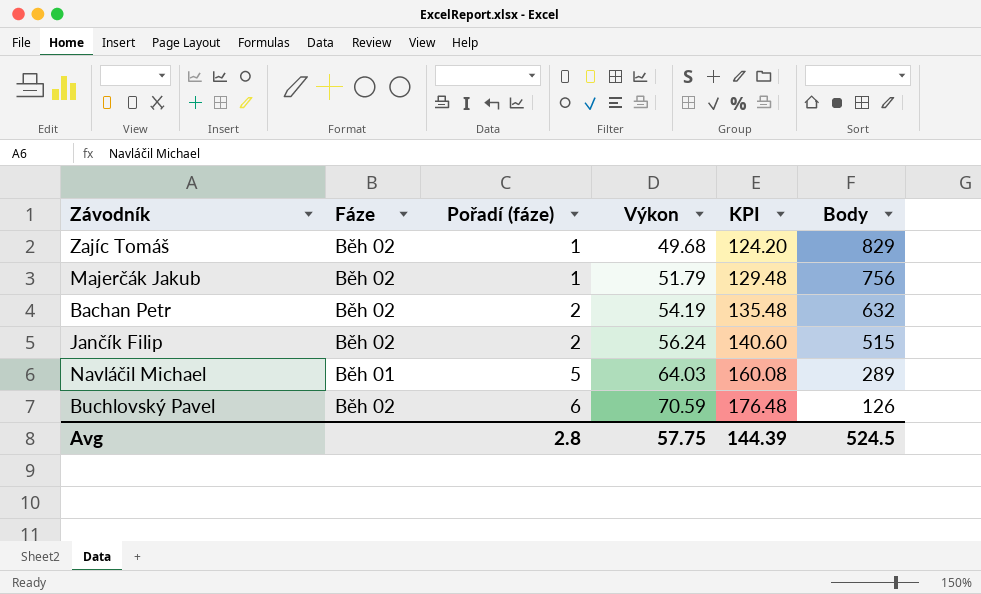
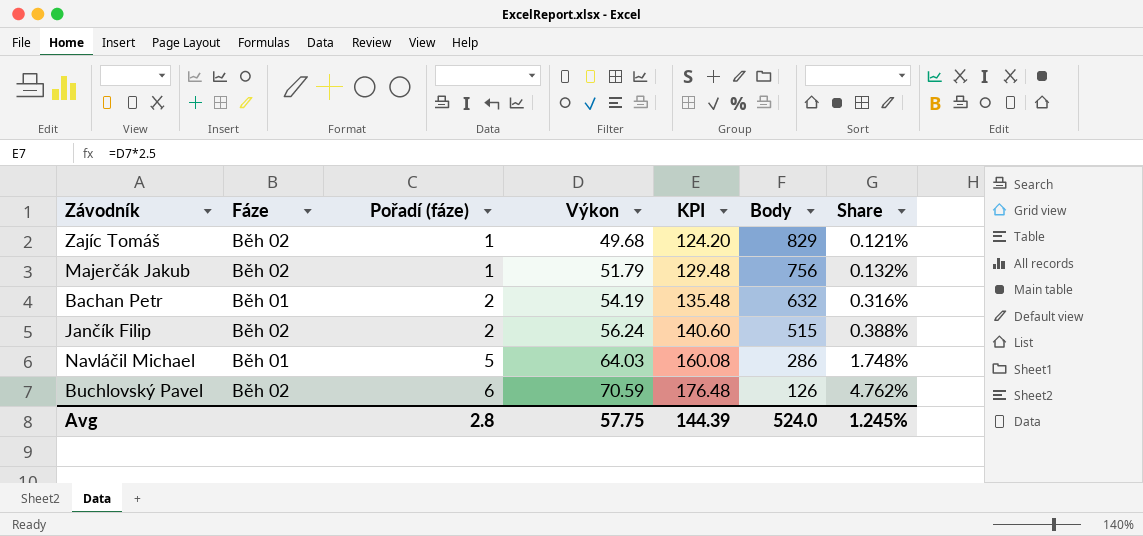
column Share | formula: none -> [Pořadí (fáze)] / [Body]
Bachan Petr | Fáze: Běh 02 -> Běh 01
Navláčil Michael | Body: 289 -> 286
Avg | Body: 524.5 -> 524.0

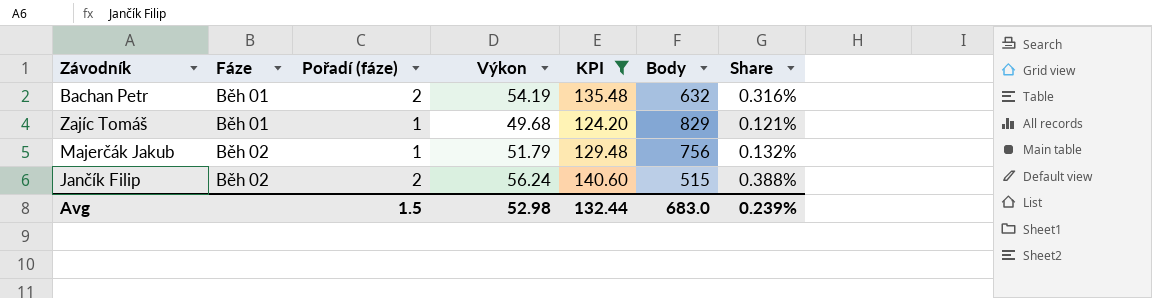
filter: none -> KPI <= 140.60
row order: Pořadí (fáze) ascending -> Fáze ascending
Zajíc Tomáš | Fáze: Běh 02 -> Běh 01
Avg | Pořadí (fáze): 2.8 -> 1.5
Avg | Výkon: 57.75 -> 52.98
Avg | KPI: 144.39 -> 132.44
Avg | Body: 524.0 -> 683.0
Avg | Share: 1.245% -> 0.239%

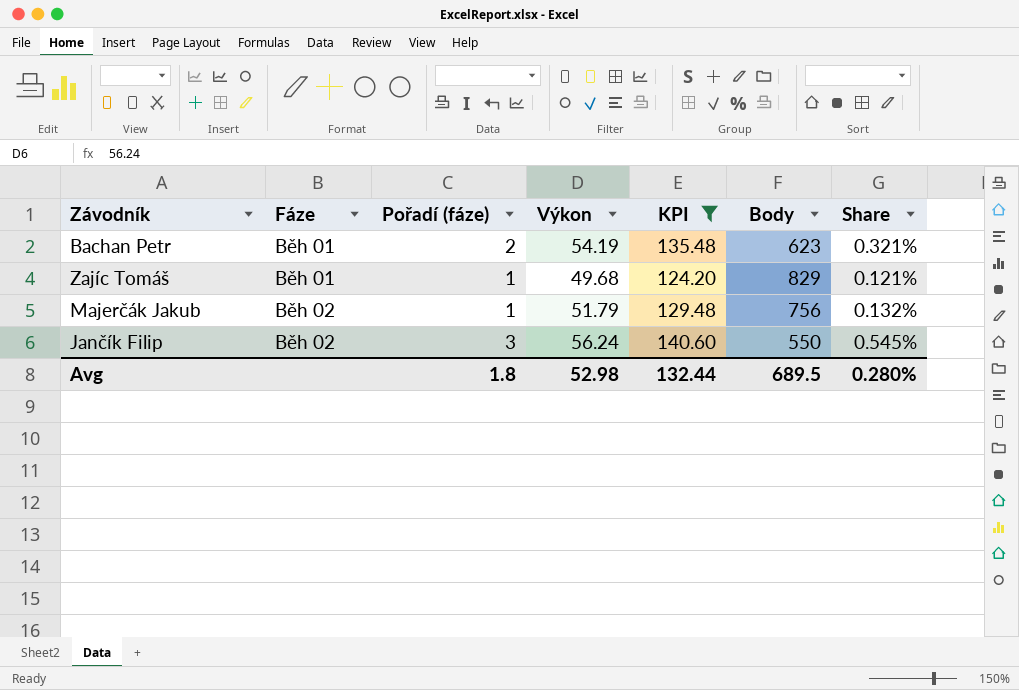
Bachan Petr | Body: 632 -> 623
Bachan Petr | Share: 0.316% -> 0.321%
Jančík Filip | Pořadí (fáze): 2 -> 3
Jančík Filip | Body: 515 -> 550
Jančík Filip | Share: 0.388% -> 0.545%
Avg | Pořadí (fáze): 1.5 -> 1.8
Avg | Body: 683.0 -> 689.5
Avg | Share: 0.239% -> 0.280%

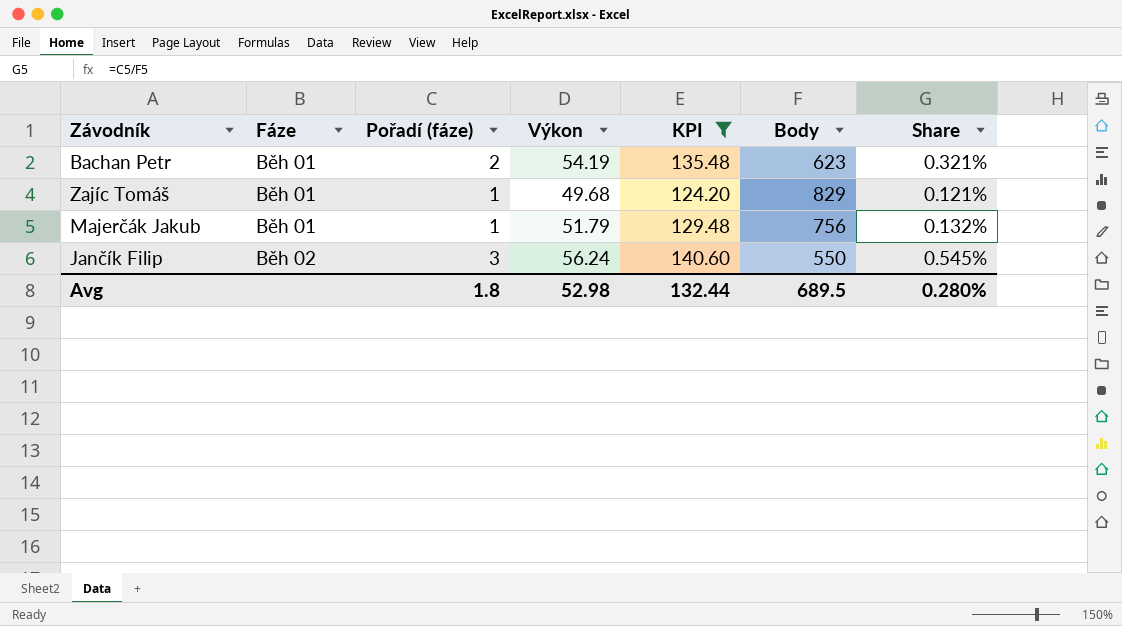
Majerčák Jakub | Fáze: Běh 02 -> Běh 01

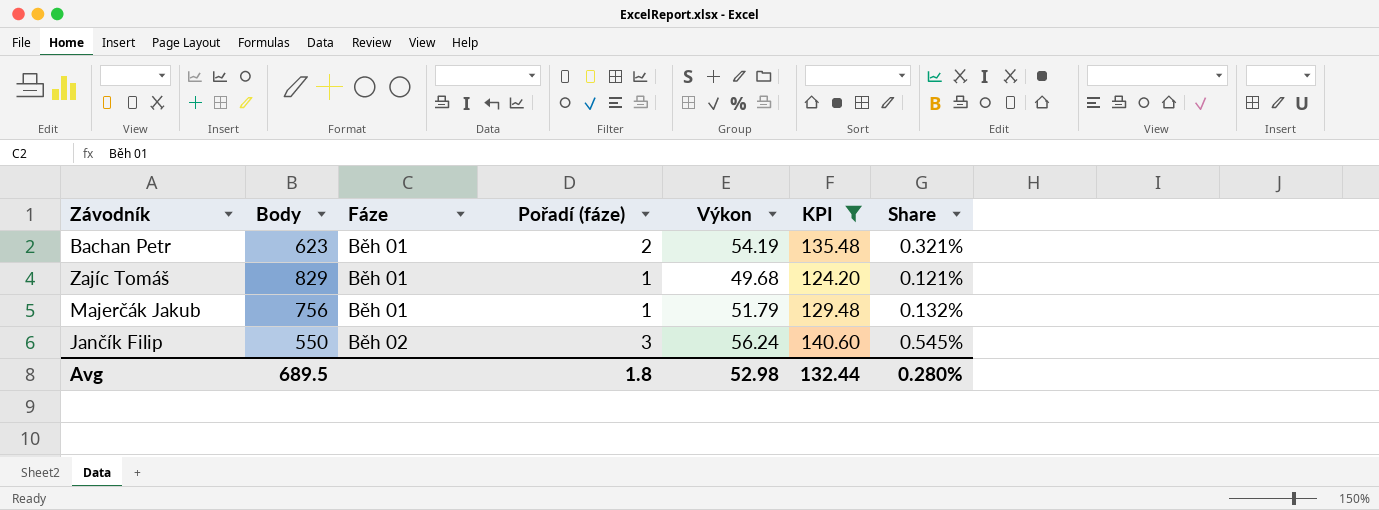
column Body | position: 6 -> 2

